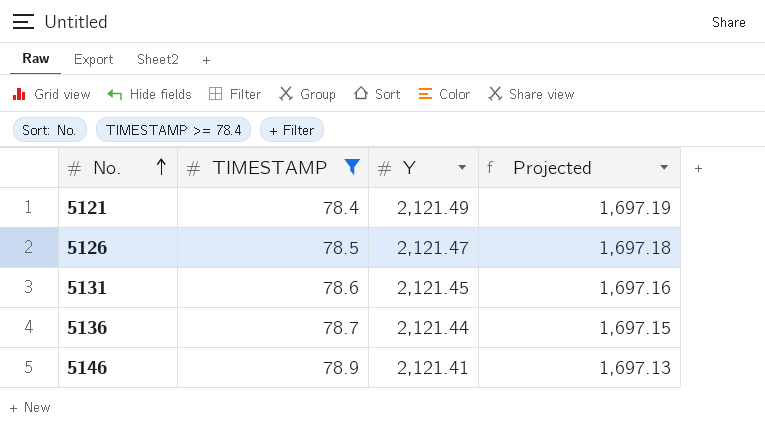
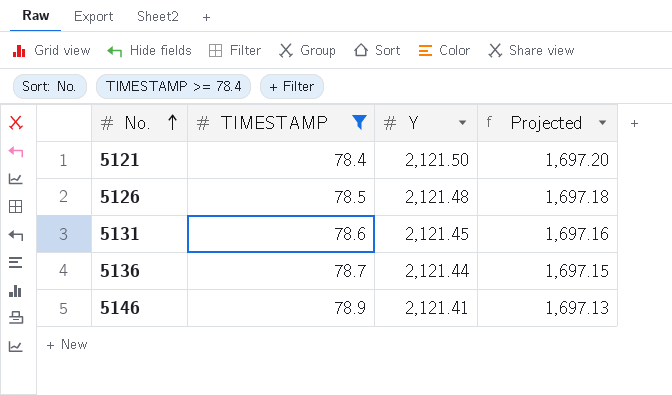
5121 | Y: 2,121.49 -> 2,121.50
5121 | Projected: 1,697.19 -> 1,697.20
5126 | Y: 2,121.47 -> 2,121.48

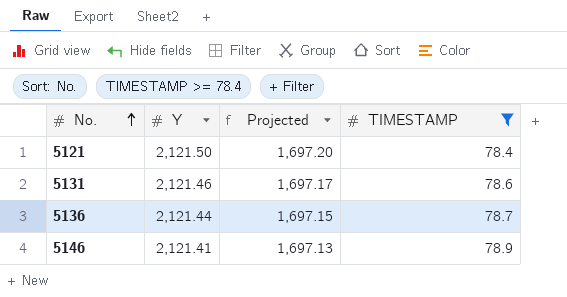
column TIMESTAMP | position: 2 -> 4
row 5126: 78.5 | 2,121.48 | 1,697.18 -> none
5131 | Y: 2,121.45 -> 2,121.46
5131 | Projected: 1,697.16 -> 1,697.17

